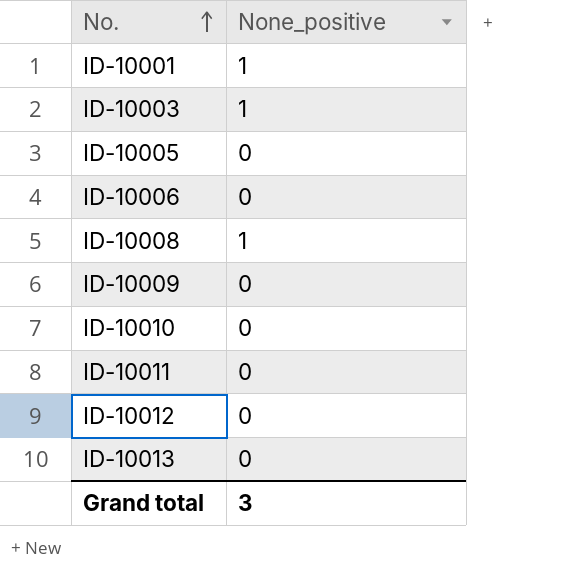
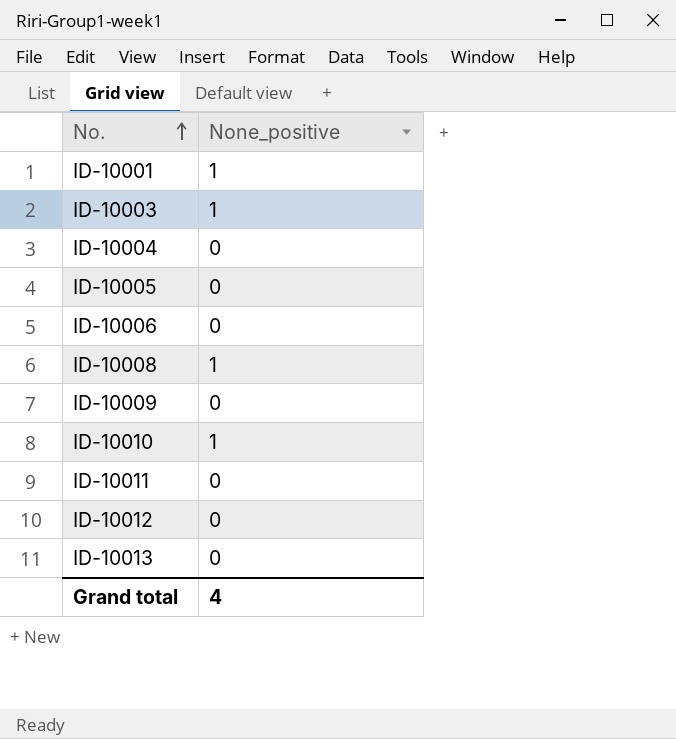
row ID-10004: none -> 0
ID-10010 | None_positive: 0 -> 1
Grand total | None_positive: 3 -> 4

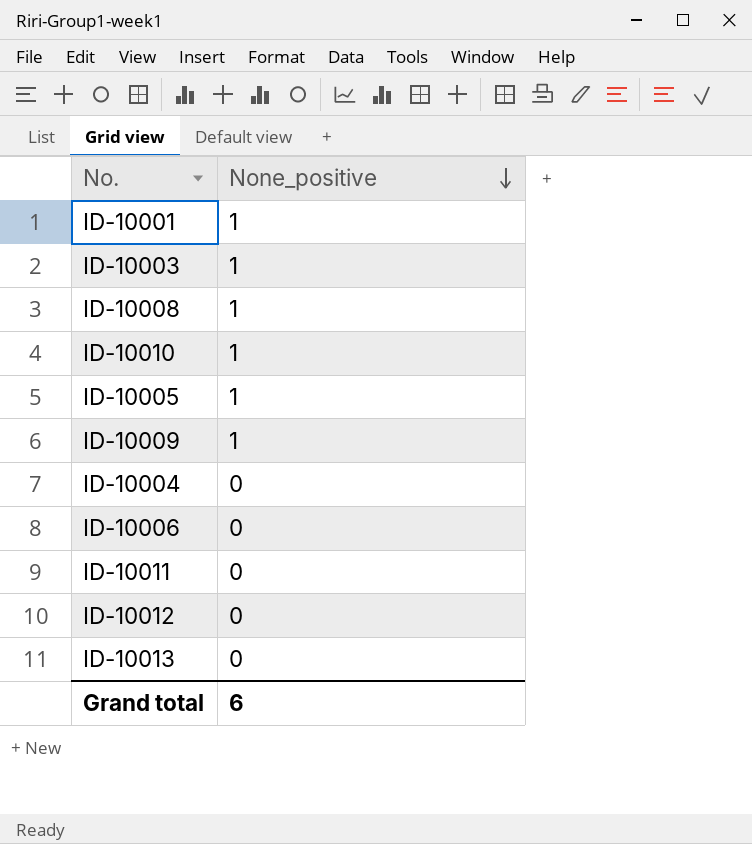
row order: No. ascending -> None_positive descending
ID-10005 | None_positive: 0 -> 1
ID-10009 | None_positive: 0 -> 1
Grand total | None_positive: 4 -> 6

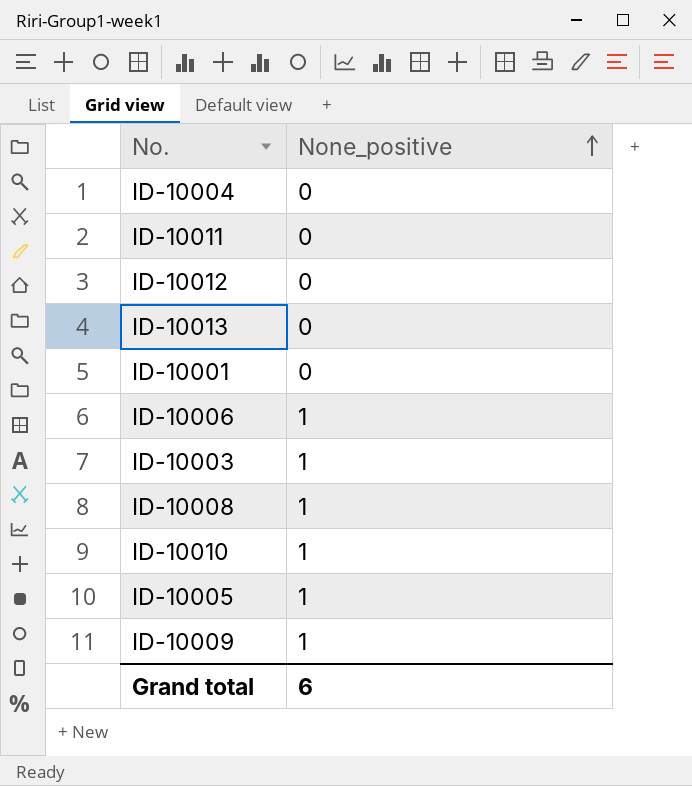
row order: None_positive descending -> None_positive ascending
ID-10001 | None_positive: 1 -> 0
ID-10006 | None_positive: 0 -> 1

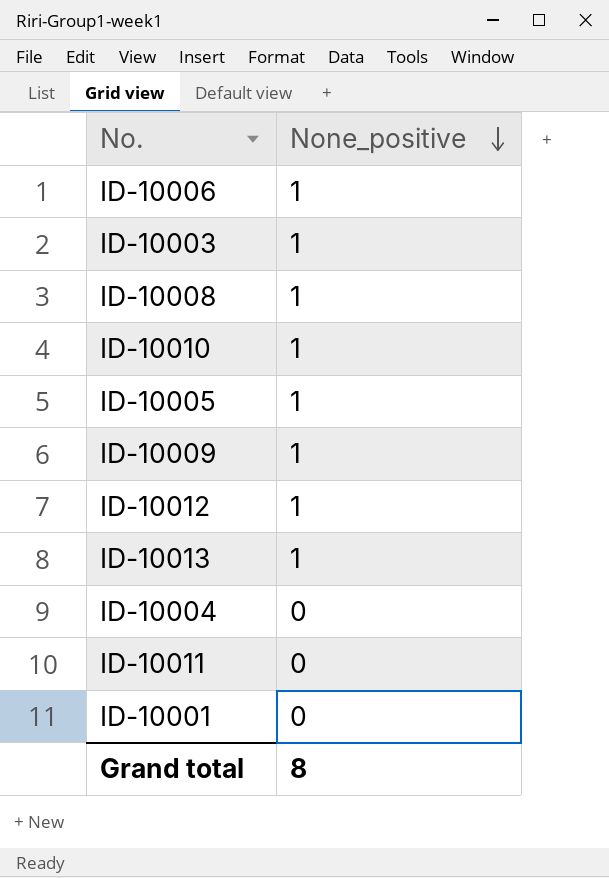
row order: None_positive ascending -> None_positive descending
ID-10012 | None_positive: 0 -> 1
ID-10013 | None_positive: 0 -> 1
Grand total | None_positive: 6 -> 8

